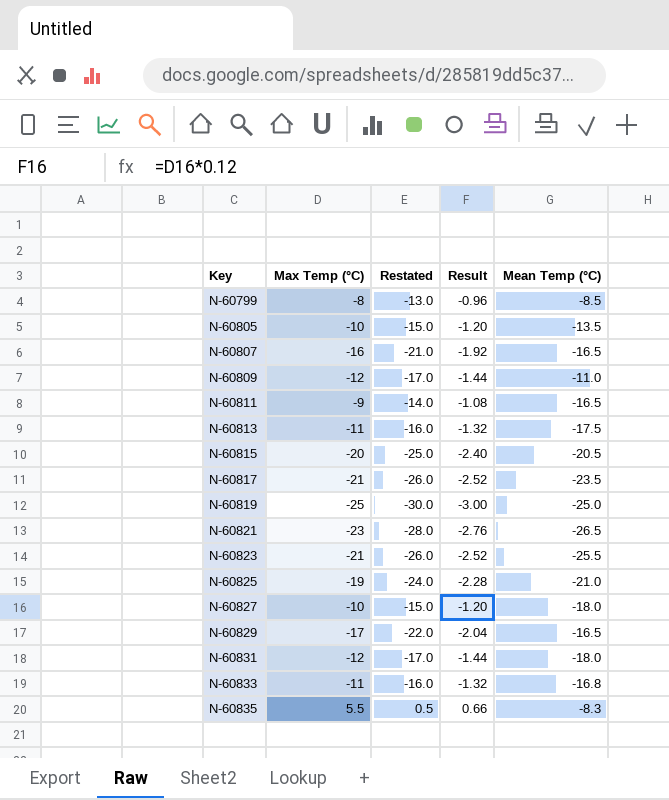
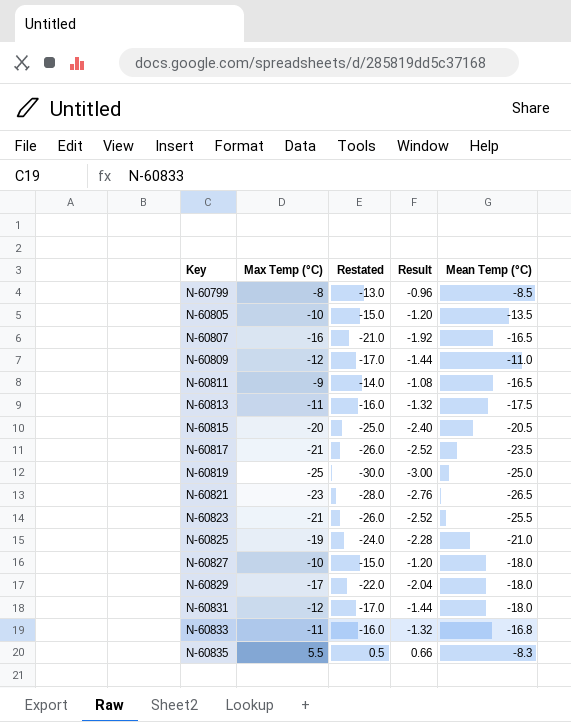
N-60829 | Mean Temp (°C): -16.5 -> -18.0

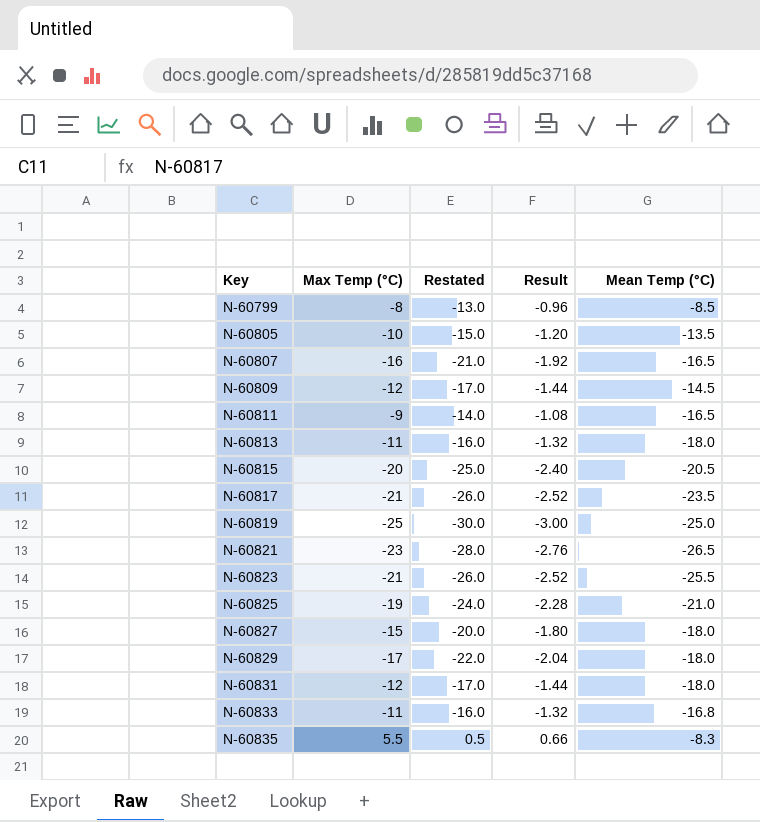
N-60809 | Mean Temp (°C): -11.0 -> -14.5
N-60813 | Mean Temp (°C): -17.5 -> -18.0
N-60827 | Max Temp (°C): -10 -> -15
N-60827 | Restated: -15.0 -> -20.0
N-60827 | Result: -1.20 -> -1.80

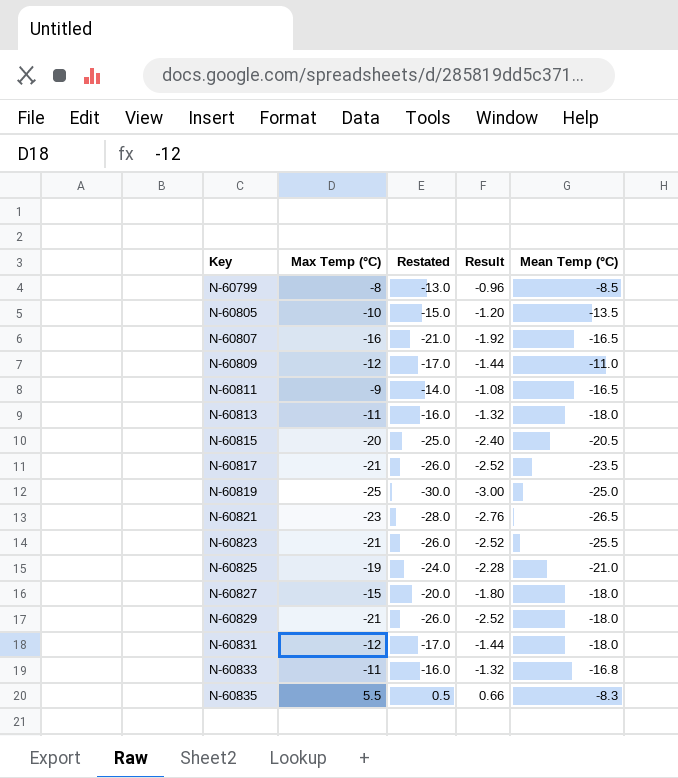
N-60809 | Mean Temp (°C): -14.5 -> -11.0
N-60829 | Max Temp (°C): -17 -> -21
N-60829 | Restated: -22.0 -> -26.0
N-60829 | Result: -2.04 -> -2.52

